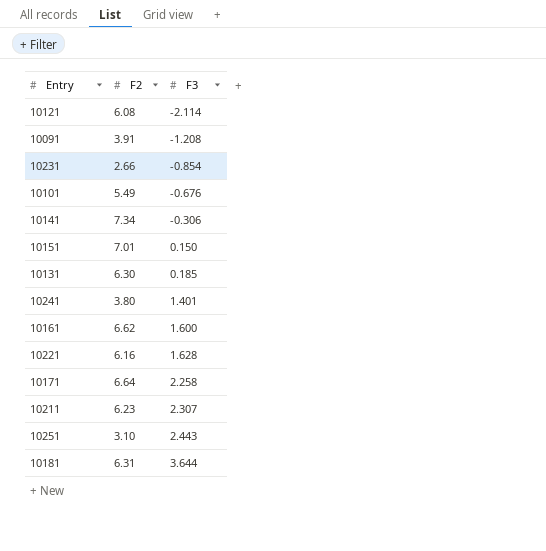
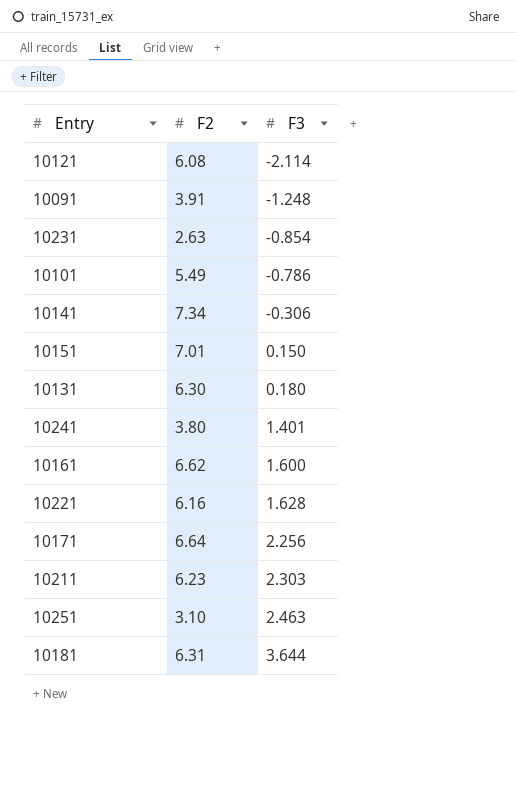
10091 | F3: -1.208 -> -1.248
10231 | F2: 2.66 -> 2.63
10101 | F3: -0.676 -> -0.786
10131 | F3: 0.185 -> 0.180
10171 | F3: 2.258 -> 2.256
10211 | F3: 2.307 -> 2.303
10251 | F3: 2.443 -> 2.463

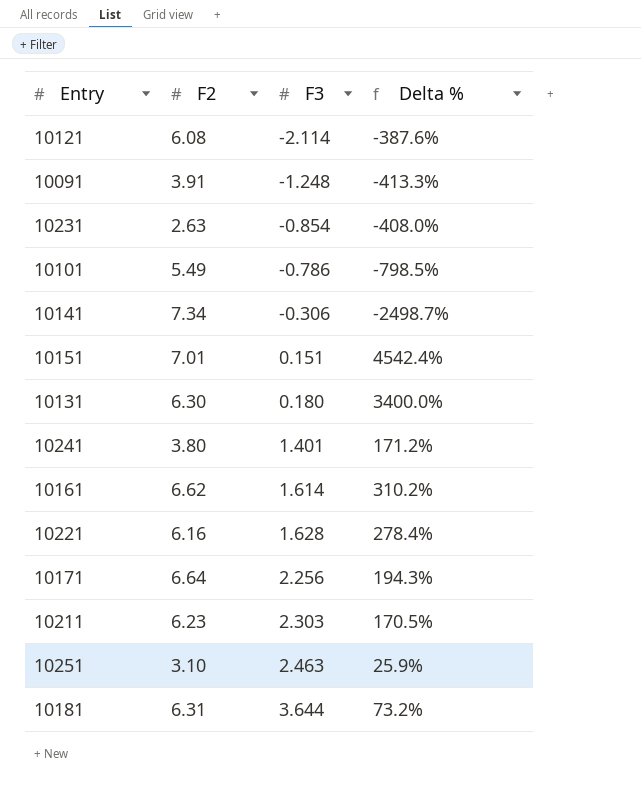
column Delta % | formula: none -> ([F2] - [F3]) / [F3]
10151 | F3: 0.150 -> 0.151
10161 | F3: 1.600 -> 1.614

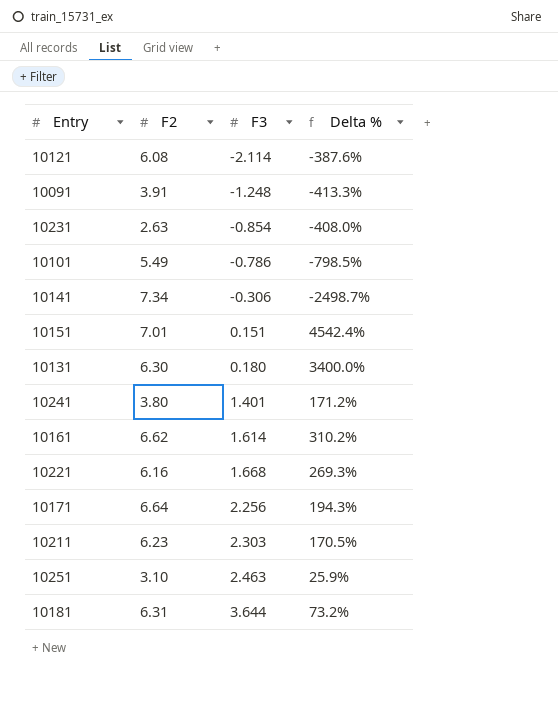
10221 | F3: 1.628 -> 1.668
10221 | Delta %: 278.4% -> 269.3%

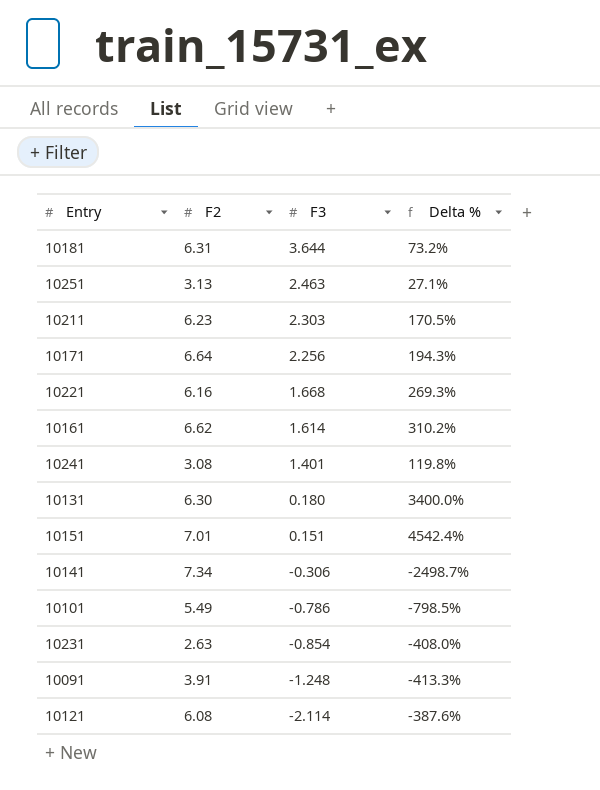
row order: F3 ascending -> F3 descending
10251 | F2: 3.10 -> 3.13
10251 | Delta %: 25.9% -> 27.1%
10241 | F2: 3.80 -> 3.08
10241 | Delta %: 171.2% -> 119.8%

